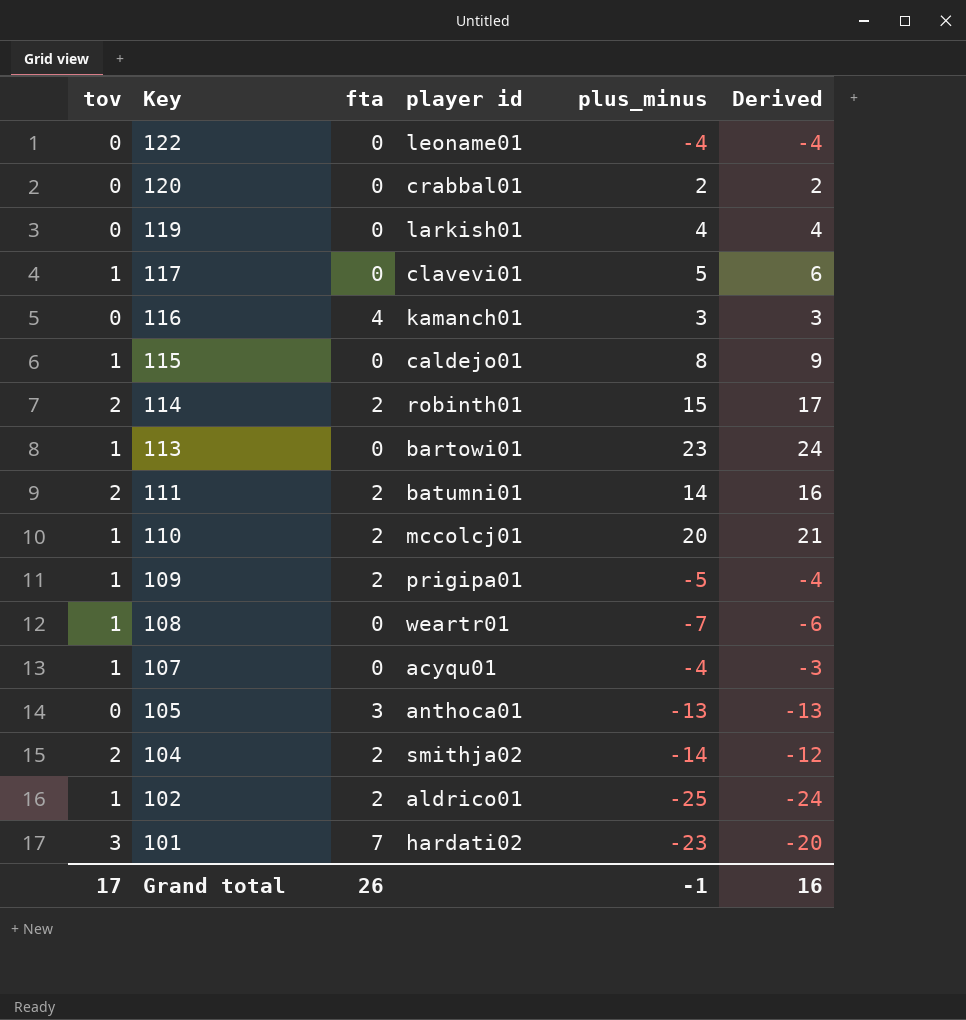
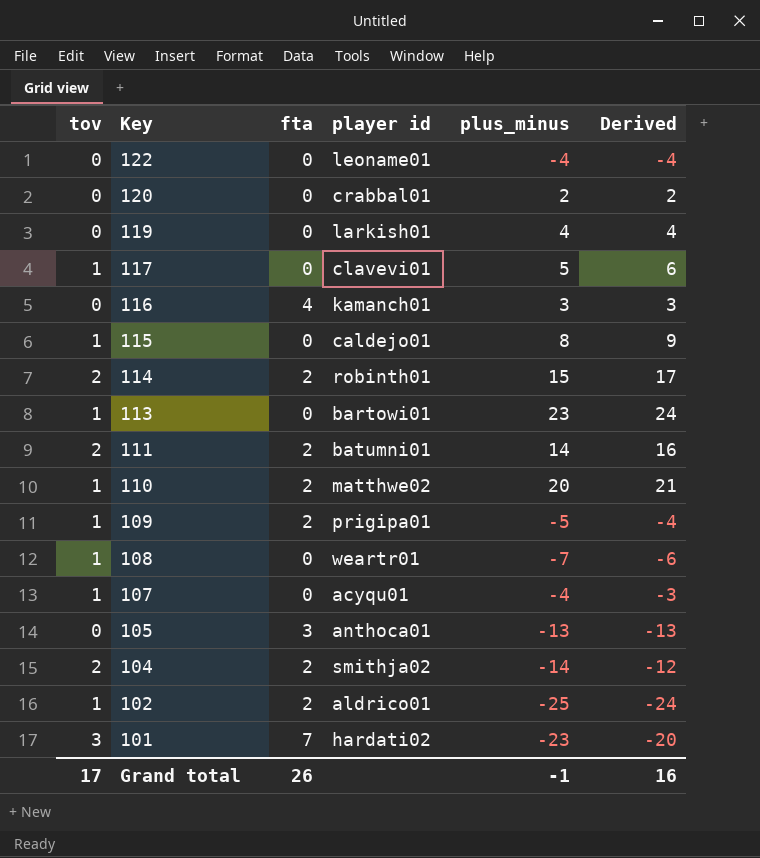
110 | player id: mccolcj01 -> matthwe02

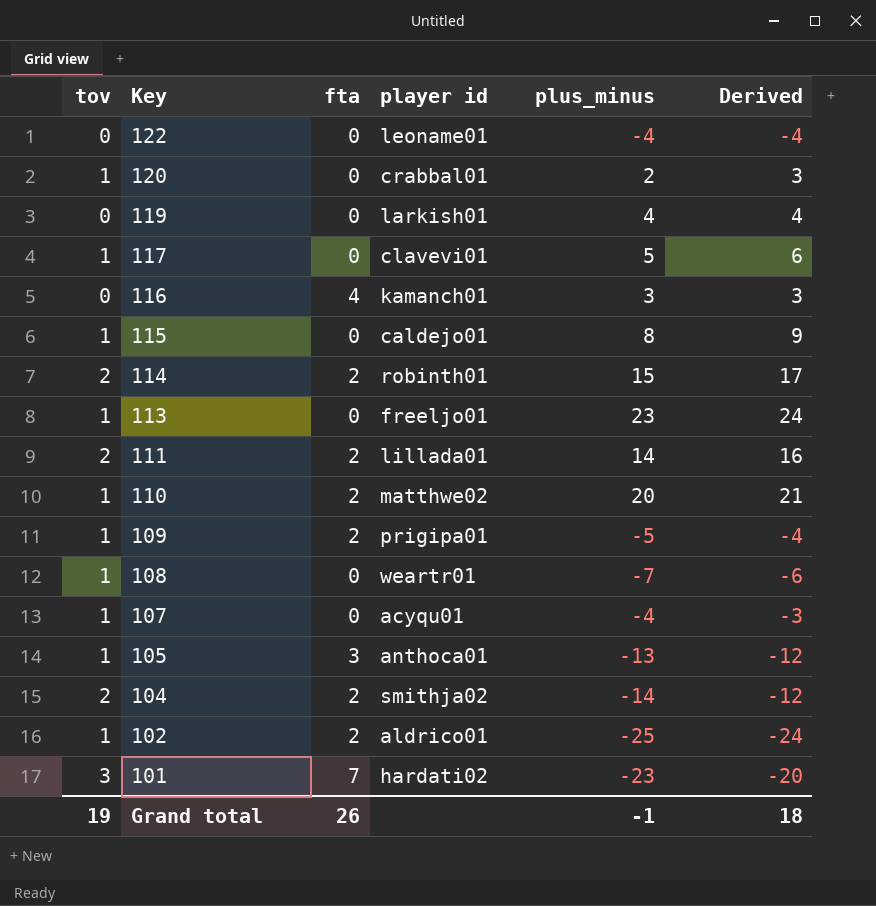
120 | tov: 0 -> 1
120 | Derived: 2 -> 3
113 | player id: bartowi01 -> freeljo01
111 | player id: batumni01 -> lillada01
105 | tov: 0 -> 1
105 | Derived: -13 -> -12
Grand total | tov: 17 -> 19
Grand total | Derived: 16 -> 18

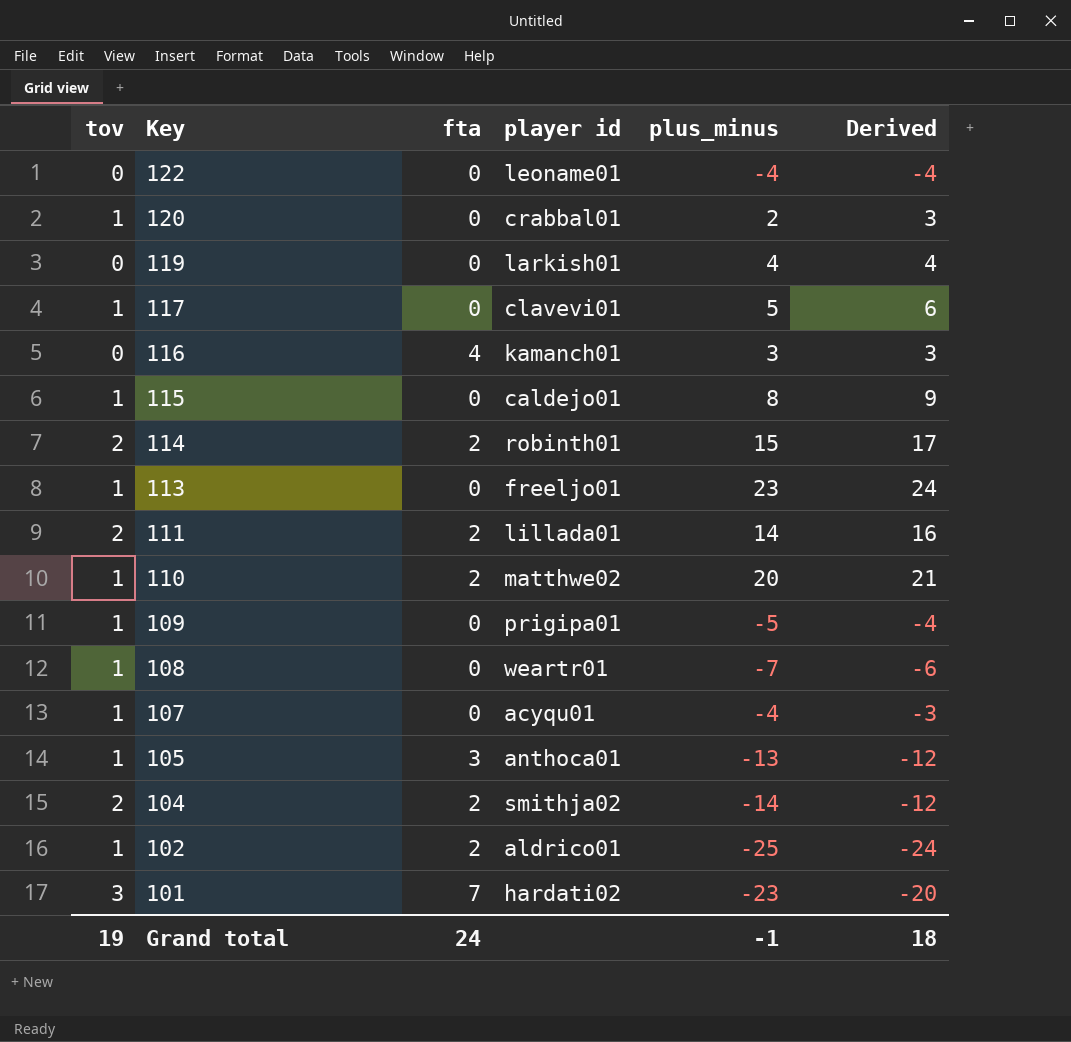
109 | fta: 2 -> 0
Grand total | fta: 26 -> 24

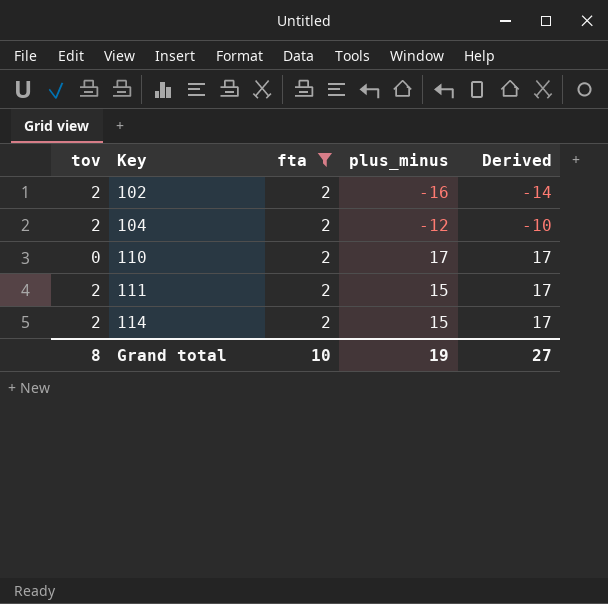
filter: none -> fta = 2
row order: Key descending -> Key ascending
column player id | position: 4 -> none
102 | tov: 1 -> 2
102 | plus_minus: -25 -> -16
102 | Derived: -24 -> -14
104 | plus_minus: -14 -> -12
104 | Derived: -12 -> -10
110 | tov: 1 -> 0
110 | plus_minus: 20 -> 17
110 | Derived: 21 -> 17
111 | plus_minus: 14 -> 15
111 | Derived: 16 -> 17
Grand total | tov: 19 -> 8
Grand total | fta: 24 -> 10
Grand total | plus_minus: -1 -> 19
Grand total | Derived: 18 -> 27

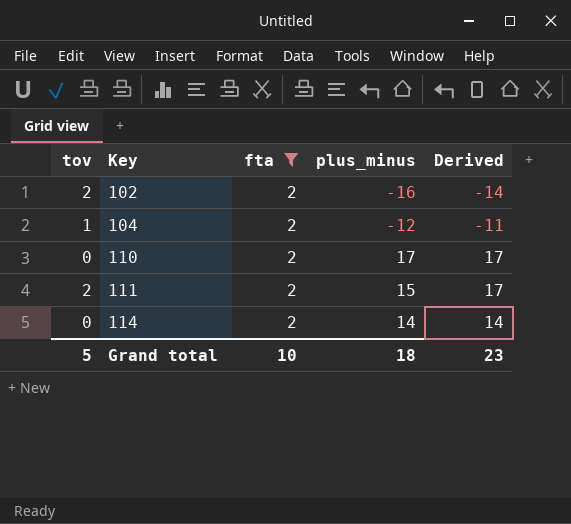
104 | tov: 2 -> 1
104 | Derived: -10 -> -11
114 | tov: 2 -> 0
114 | plus_minus: 15 -> 14
114 | Derived: 17 -> 14
Grand total | tov: 8 -> 5
Grand total | plus_minus: 19 -> 18
Grand total | Derived: 27 -> 23

